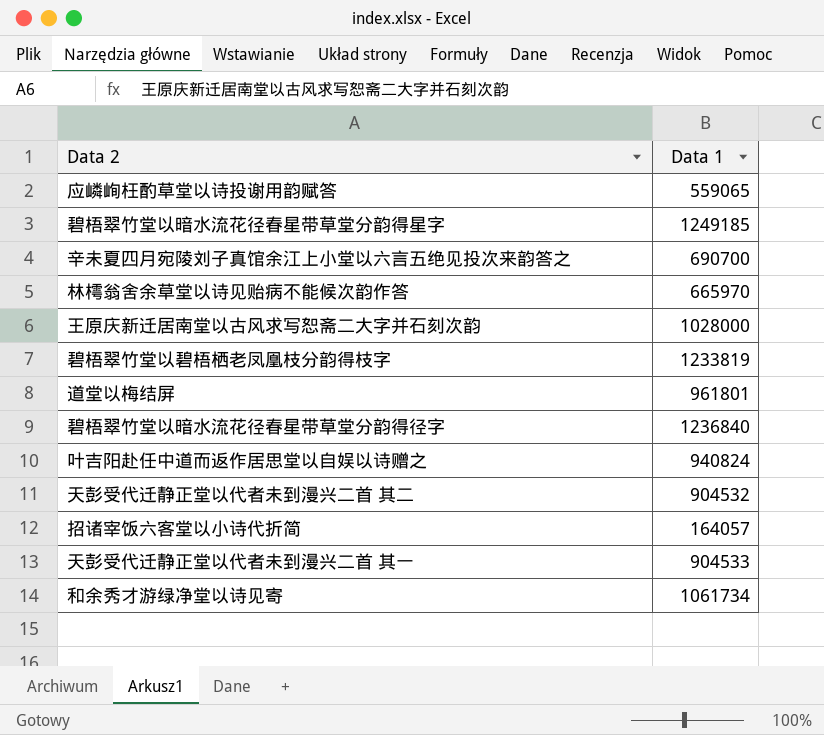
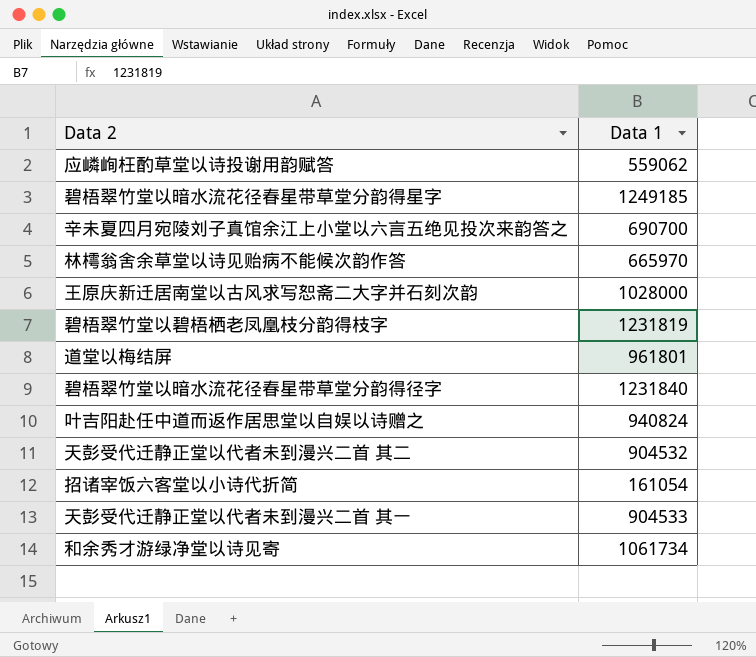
应嶙峋枉酌草堂以诗投谢用韵赋答 | Data 1: 559065 -> 559062
碧梧翠竹堂以碧梧栖老凤凰枝分韵得枝字 | Data 1: 1233819 -> 1231819
碧梧翠竹堂以暗水流花径春星带草堂分韵得径字 | Data 1: 1236840 -> 1231840
招诸宰饭六客堂以小诗代折简 | Data 1: 164057 -> 161054

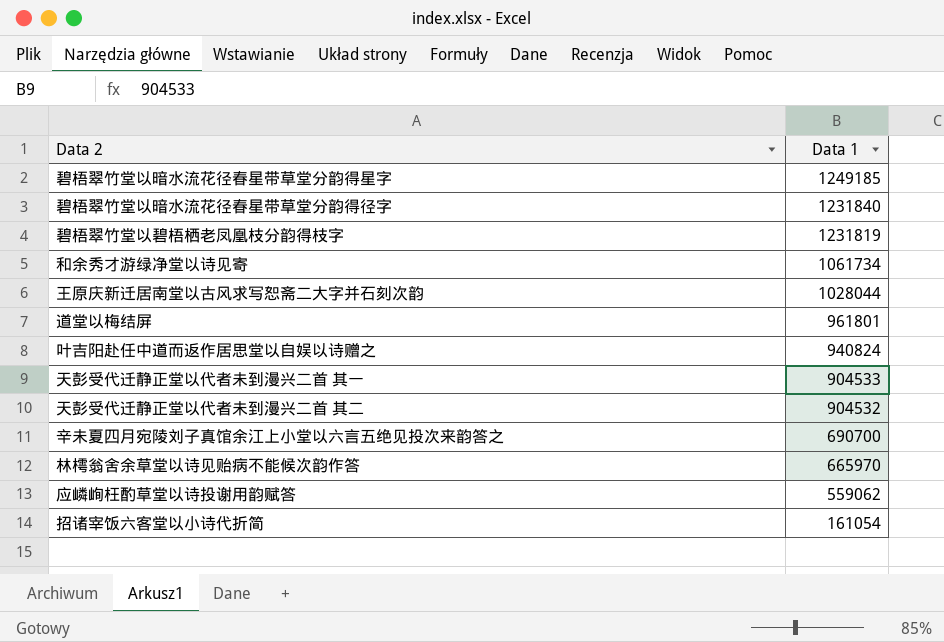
row order: none -> Data 1 descending
王原庆新迁居南堂以古风求写恕斋二大字并石刻次韵 | Data 1: 1028000 -> 1028044

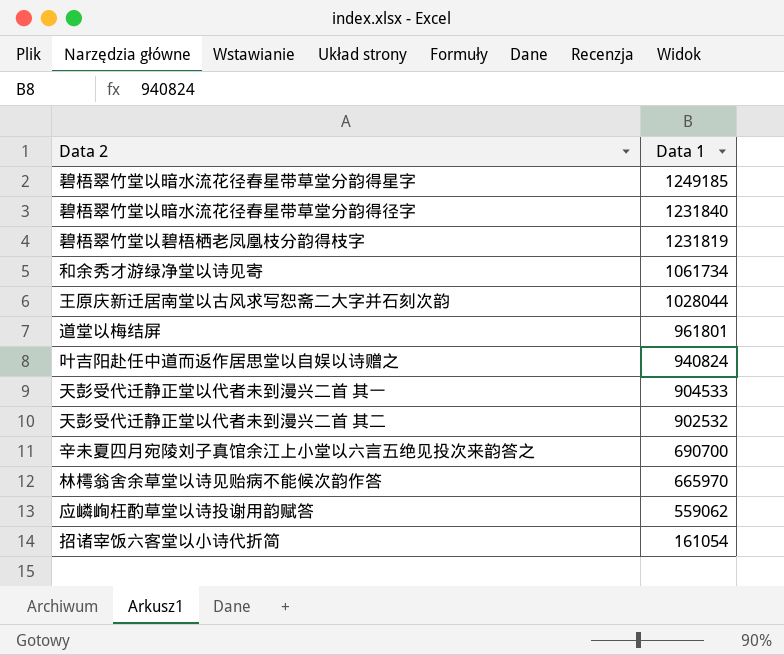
天彭受代迁静正堂以代者未到漫兴二首 其二 | Data 1: 904532 -> 902532

